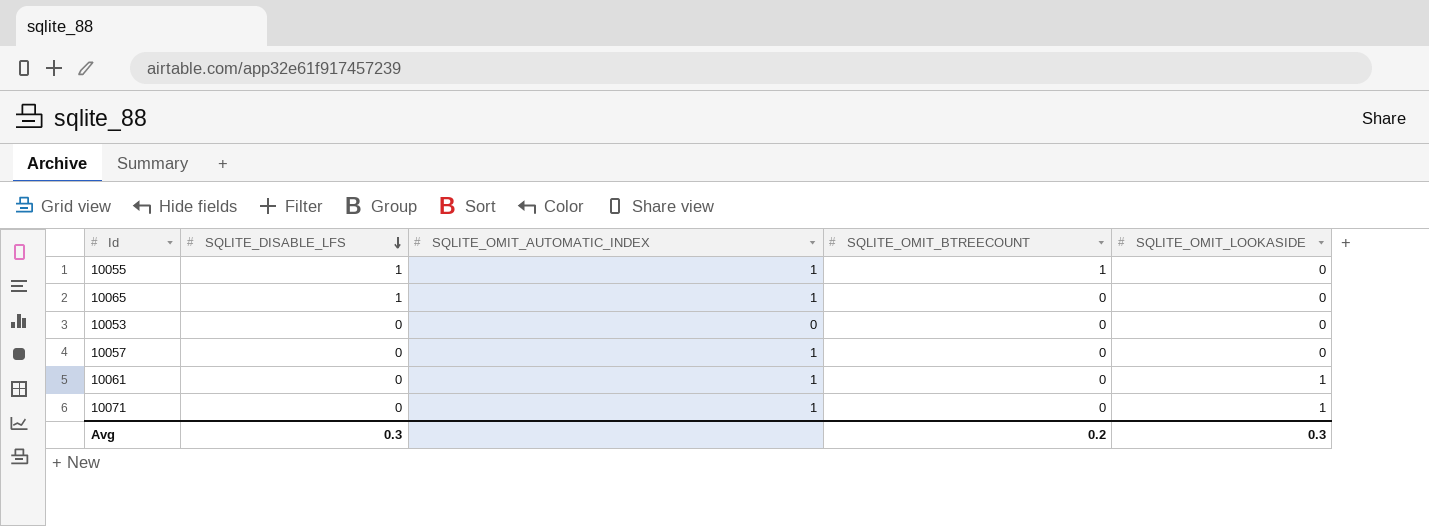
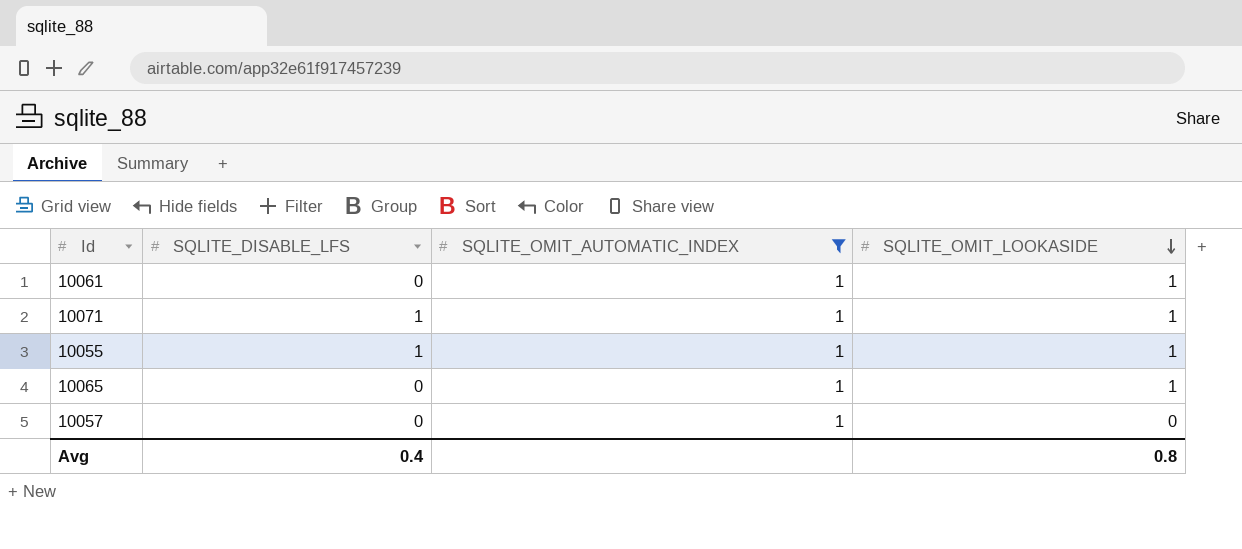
filter: none -> SQLITE_OMIT_AUTOMATIC_INDEX = 1
row order: SQLITE_DISABLE_LFS descending -> SQLITE_OMIT_LOOKASIDE descending
column SQLITE_OMIT_BTREECOUNT | position: 4 -> none
10071 | SQLITE_DISABLE_LFS: 0 -> 1
10055 | SQLITE_OMIT_LOOKASIDE: 0 -> 1
10065 | SQLITE_DISABLE_LFS: 1 -> 0
10065 | SQLITE_OMIT_LOOKASIDE: 0 -> 1
Avg | SQLITE_DISABLE_LFS: 0.3 -> 0.4
Avg | SQLITE_OMIT_LOOKASIDE: 0.3 -> 0.8

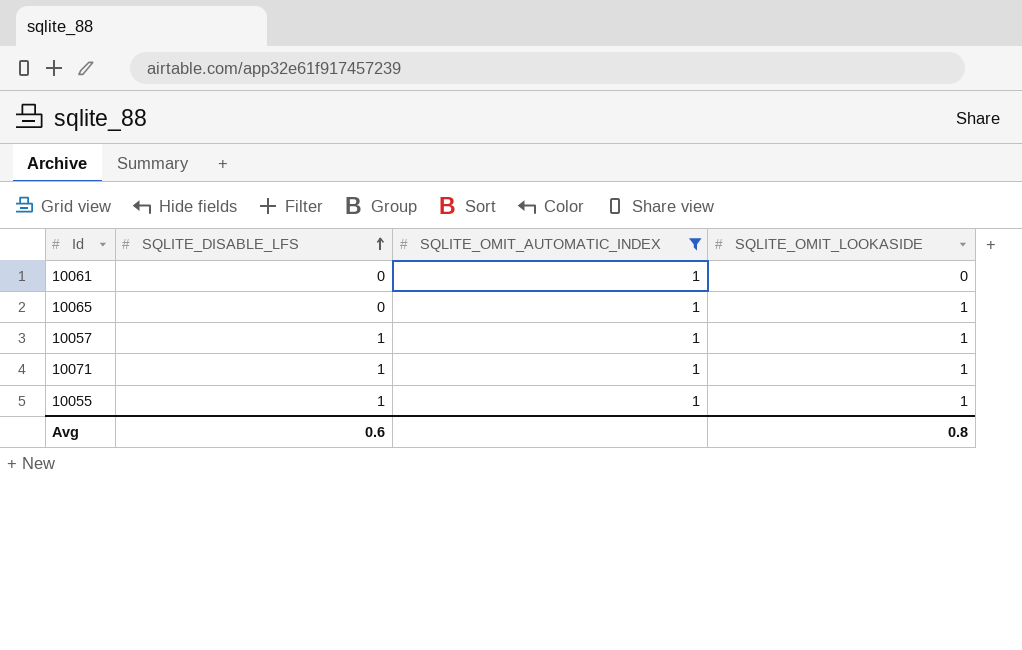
row order: SQLITE_OMIT_LOOKASIDE descending -> SQLITE_DISABLE_LFS ascending
10061 | SQLITE_OMIT_LOOKASIDE: 1 -> 0
10057 | SQLITE_DISABLE_LFS: 0 -> 1
10057 | SQLITE_OMIT_LOOKASIDE: 0 -> 1
Avg | SQLITE_DISABLE_LFS: 0.4 -> 0.6

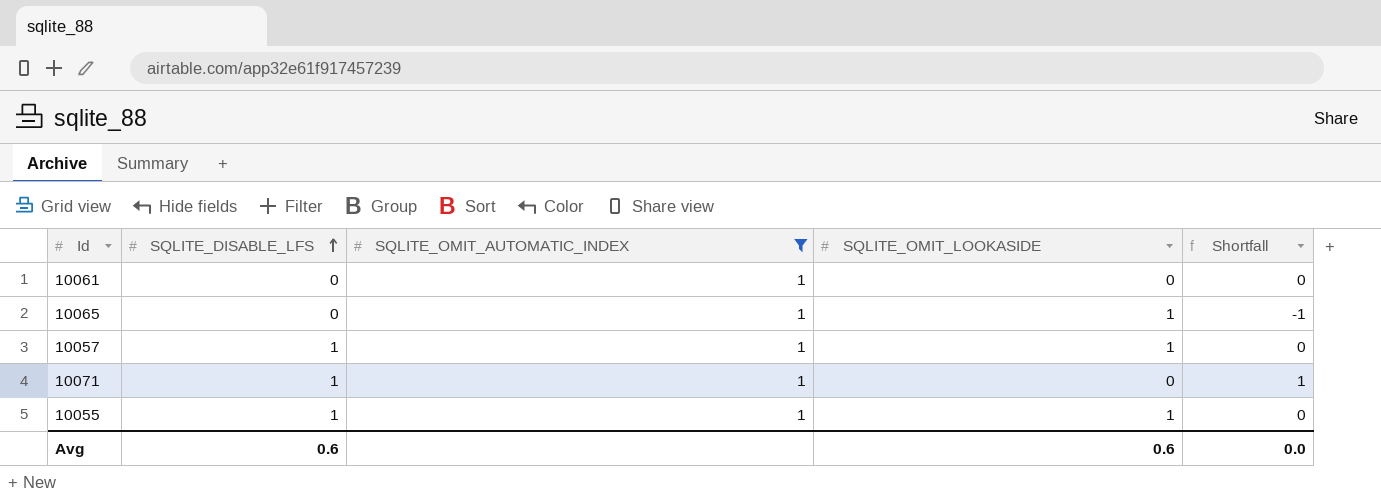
column Shortfall | formula: none -> [SQLITE_DISABLE_LFS] - [SQLITE_OMIT_LOOKASIDE]
10071 | SQLITE_OMIT_LOOKASIDE: 1 -> 0
Avg | SQLITE_OMIT_LOOKASIDE: 0.8 -> 0.6

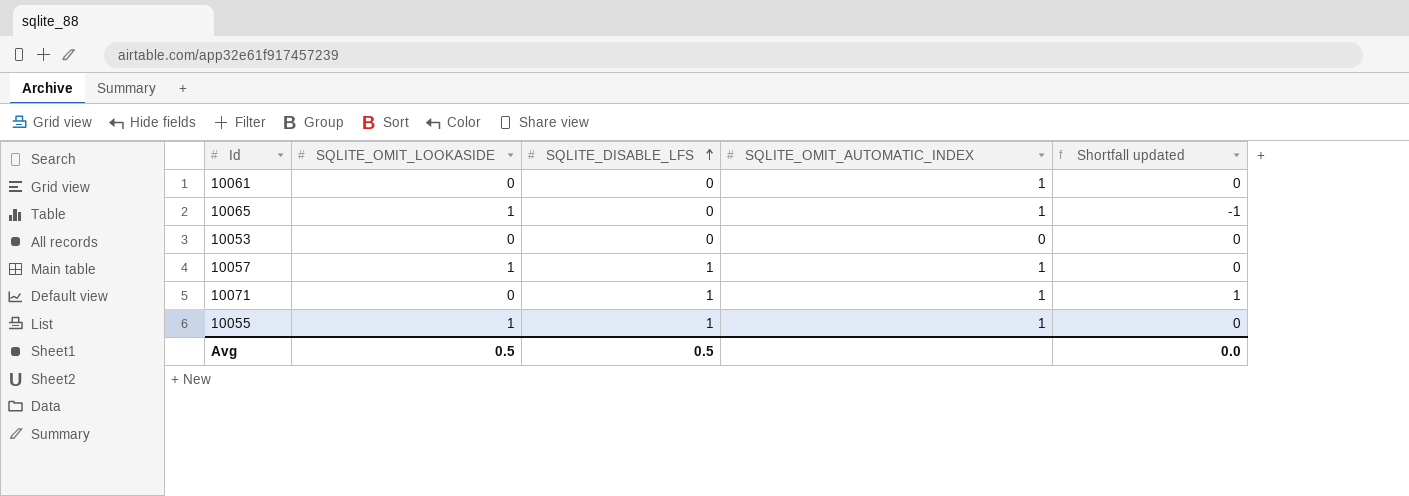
filter: SQLITE_OMIT_AUTOMATIC_INDEX = 1 -> none
column SQLITE_OMIT_LOOKASIDE | position: 4 -> 2
column name: Shortfall -> Shortfall updated
Avg | SQLITE_OMIT_LOOKASIDE: 0.6 -> 0.5
Avg | SQLITE_DISABLE_LFS: 0.6 -> 0.5

